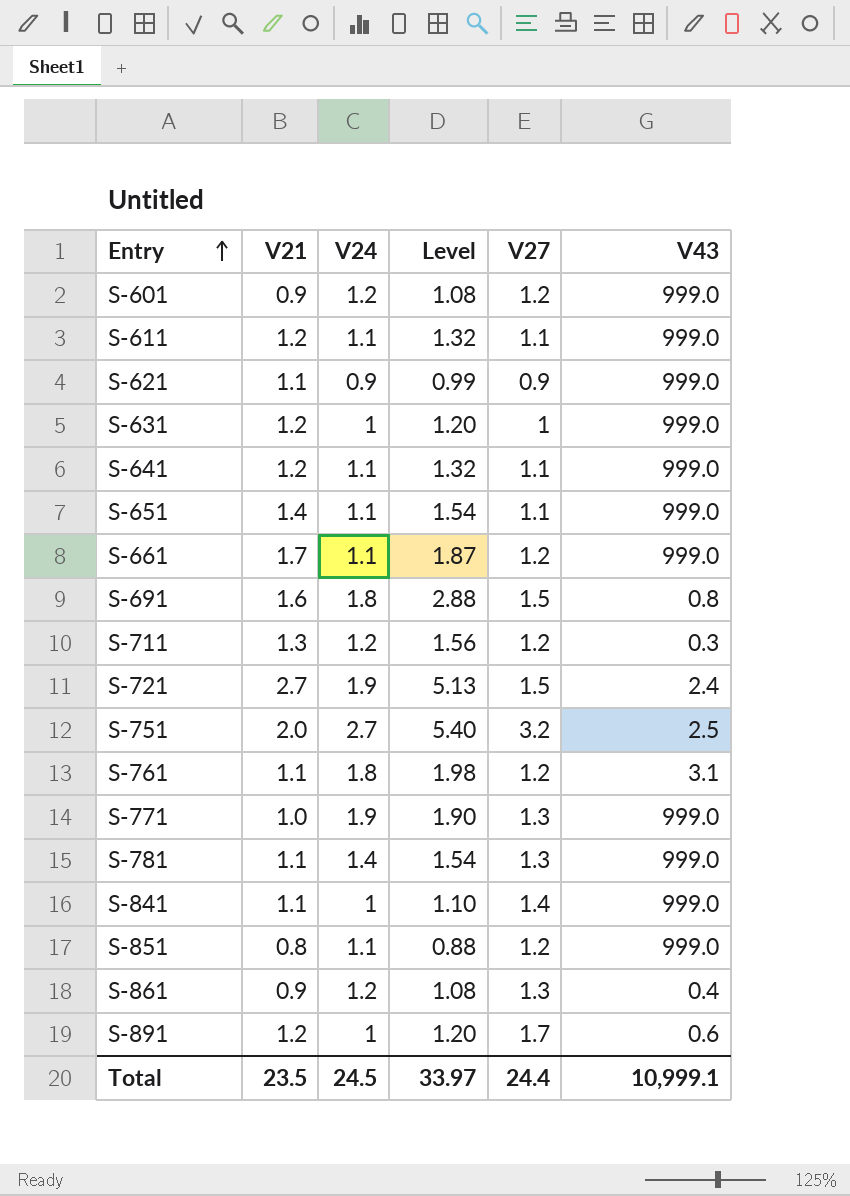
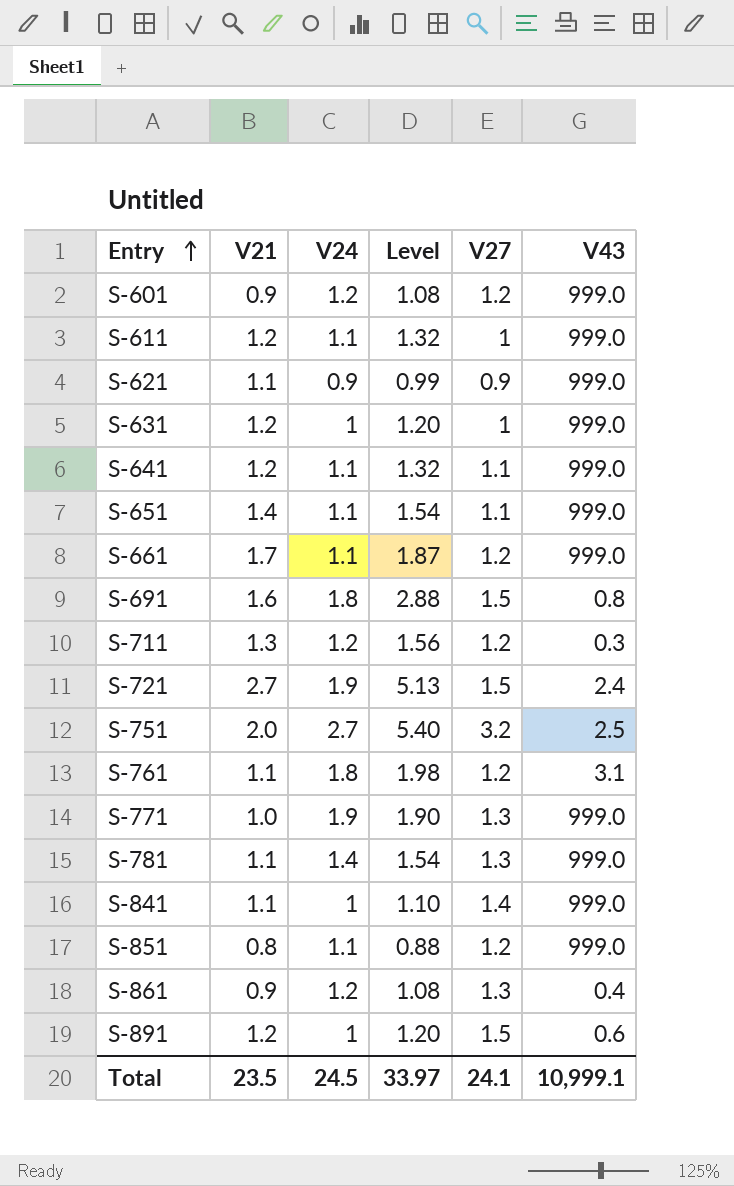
S-611 | V27: 1.1 -> 1
S-891 | V27: 1.7 -> 1.5
Total | V27: 24.4 -> 24.1

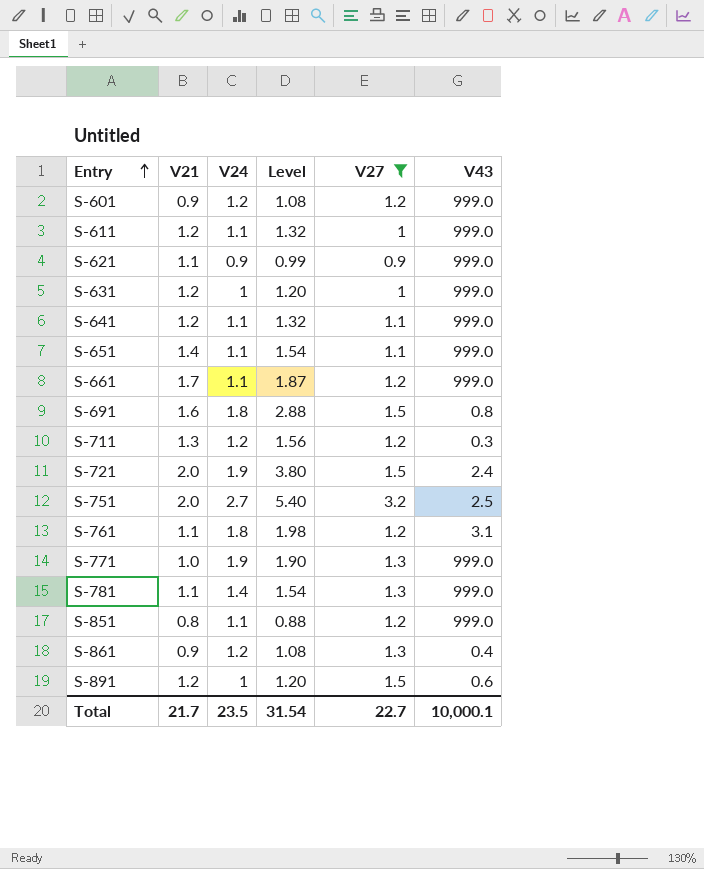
filter: none -> V27 != 1.4
S-721 | V21: 2.7 -> 2.0
S-721 | Level: 5.13 -> 3.80
Total | V21: 23.5 -> 21.7
Total | V24: 24.5 -> 23.5
Total | Level: 33.97 -> 31.54
Total | V27: 24.1 -> 22.7
Total | V43: 10,999.1 -> 10,000.1

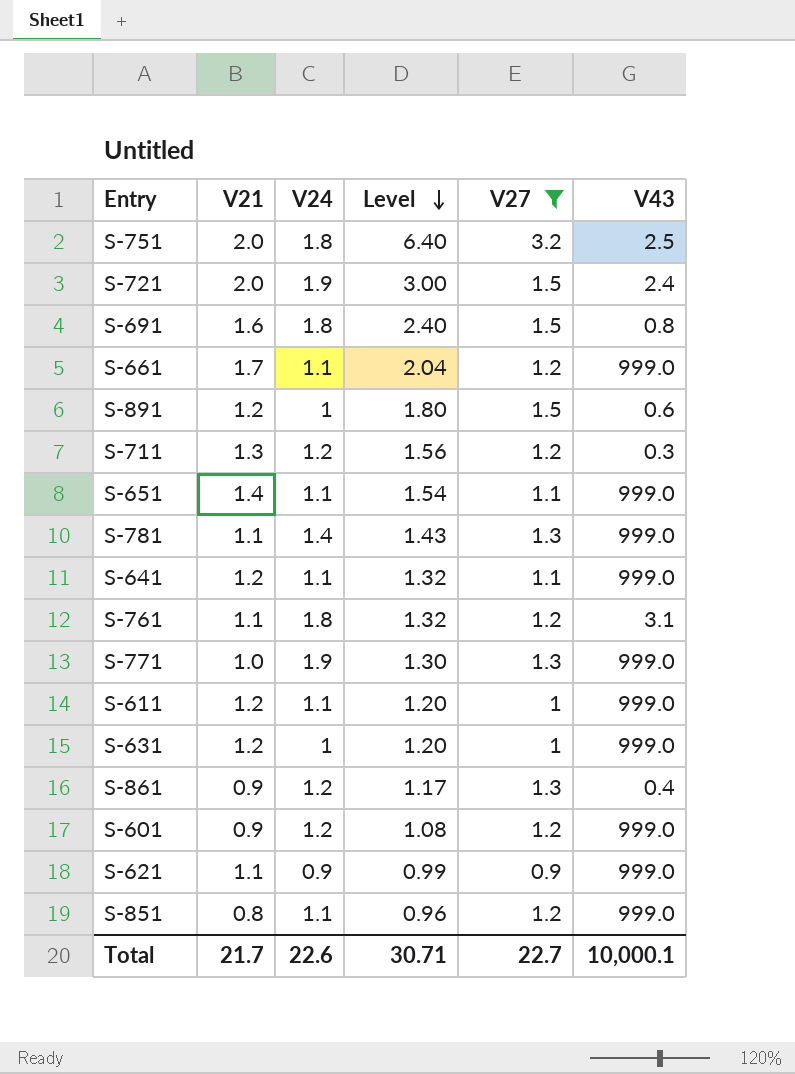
row order: Entry ascending -> Level descending
column Level | formula: [V21] * [V24] -> [V21] * [V27]
S-751 | V24: 2.7 -> 1.8
Total | V24: 23.5 -> 22.6
Total | Level: 31.54 -> 30.71

